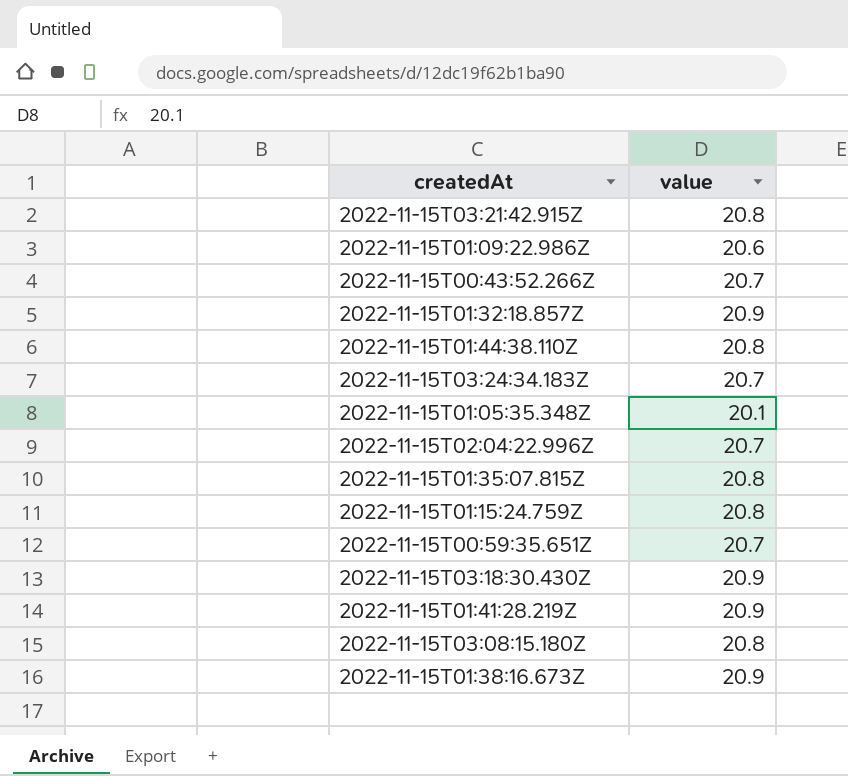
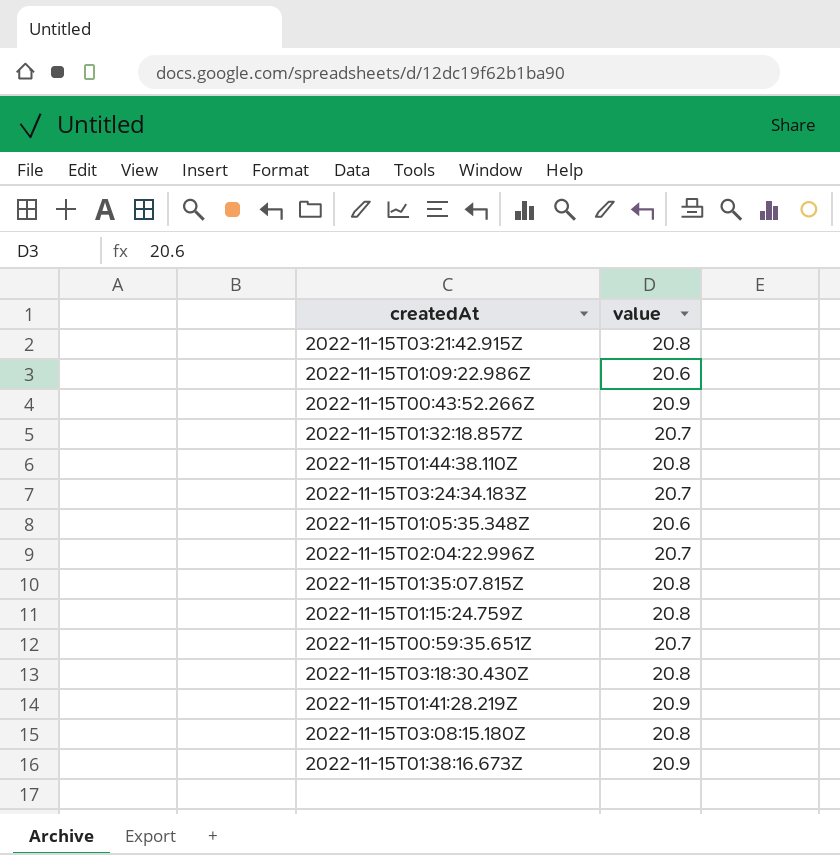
2022-11-15T00:43:52.266Z | value: 20.7 -> 20.9
2022-11-15T01:32:18.857Z | value: 20.9 -> 20.7
2022-11-15T01:05:35.348Z | value: 20.1 -> 20.6
2022-11-15T03:18:30.430Z | value: 20.9 -> 20.8

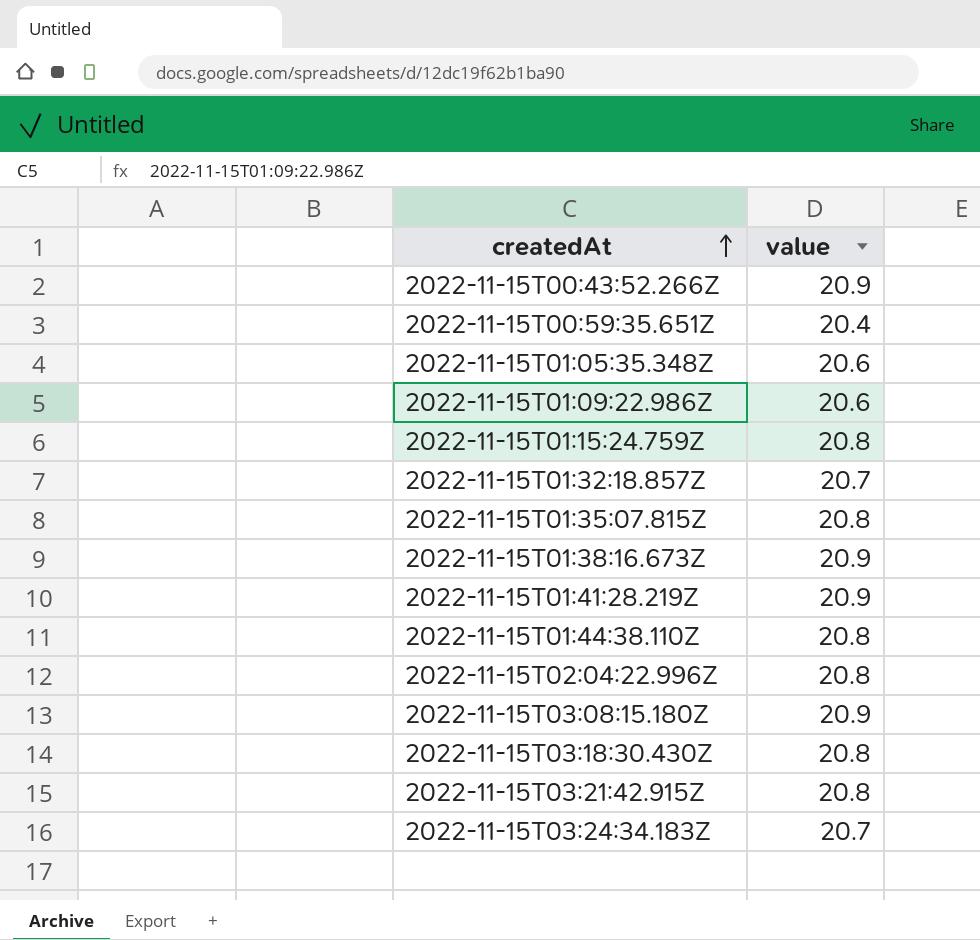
row order: none -> createdAt ascending
2022-11-15T00:59:35.651Z | value: 20.7 -> 20.4
2022-11-15T02:04:22.996Z | value: 20.7 -> 20.8
2022-11-15T03:08:15.180Z | value: 20.8 -> 20.9

